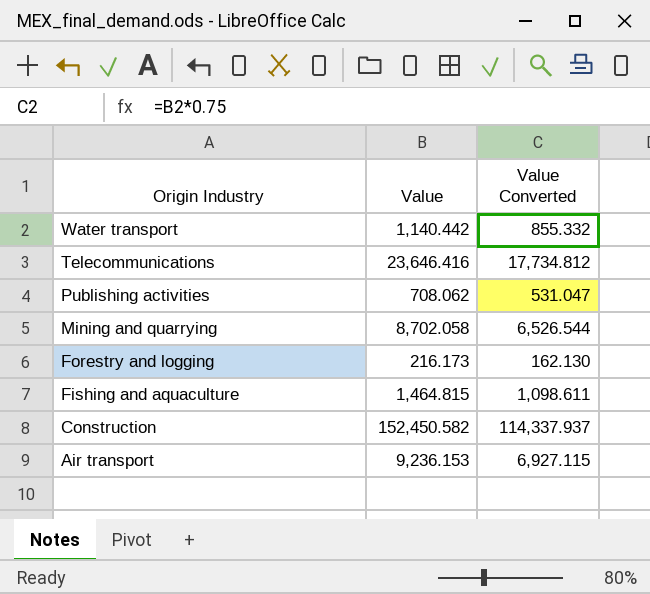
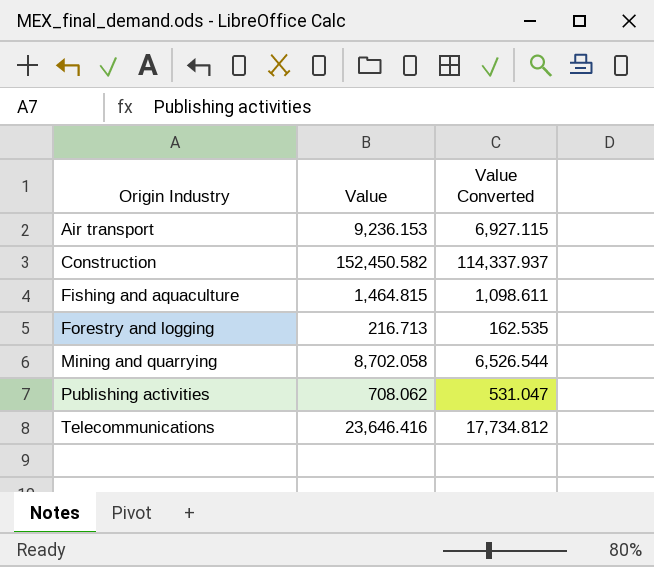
row order: Origin Industry descending -> Origin Industry ascending
row Water transport: 1,140.442 | 855.332 -> none
Forestry and logging | Value: 216.173 -> 216.713
Forestry and logging | Value Converted: 162.130 -> 162.535

